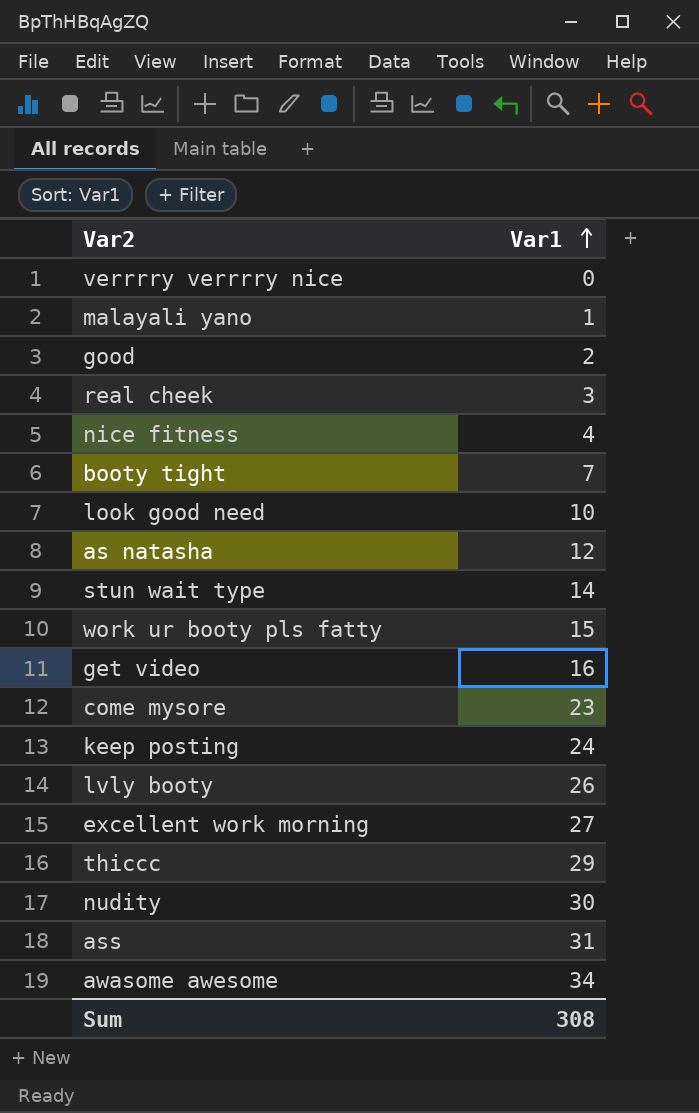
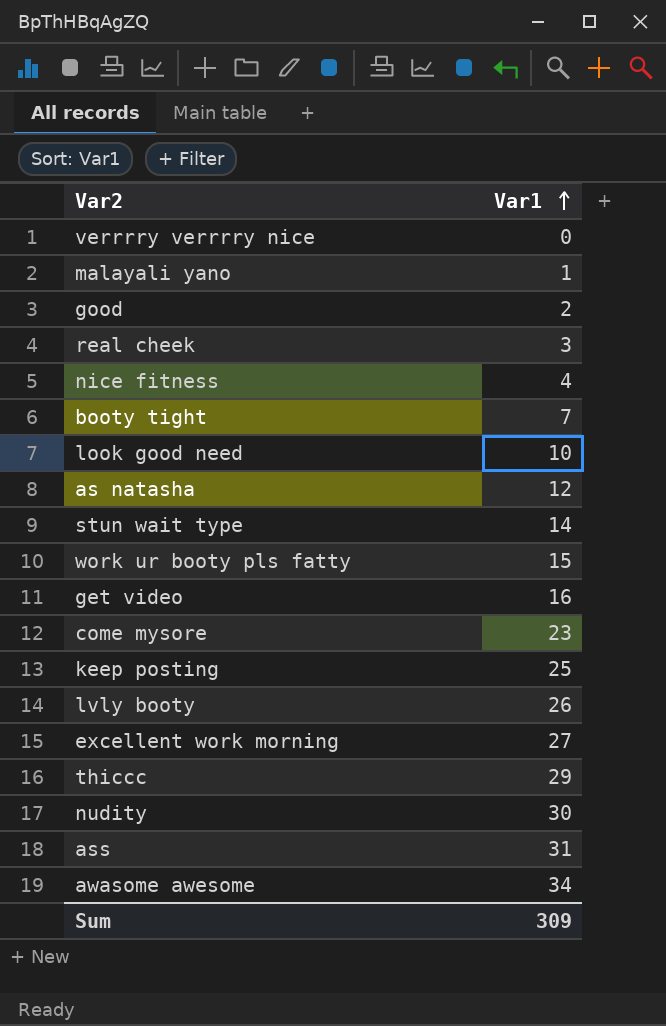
keep posting | Var1: 24 -> 25
Sum | Var1: 308 -> 309

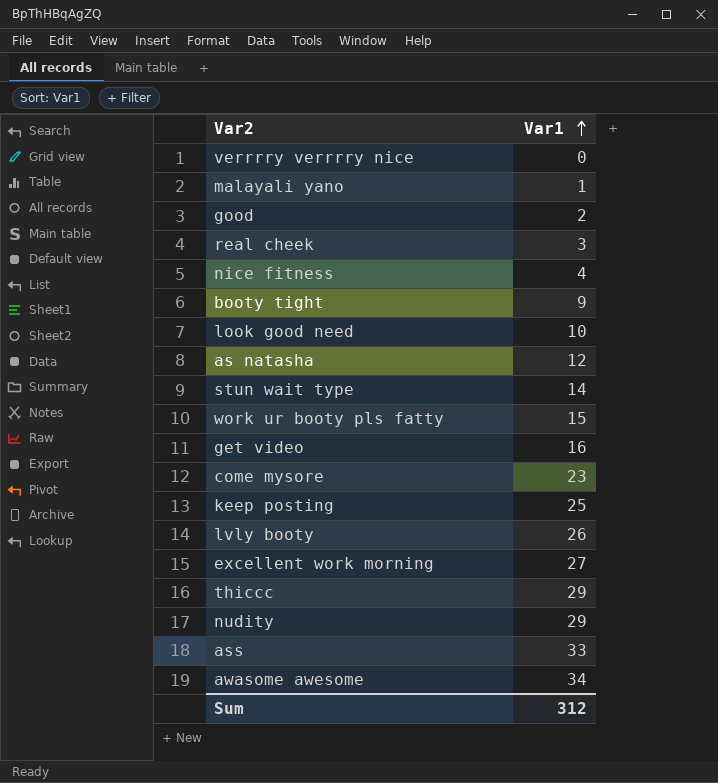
booty tight | Var1: 7 -> 9
nudity | Var1: 30 -> 29
ass | Var1: 31 -> 33
Sum | Var1: 309 -> 312

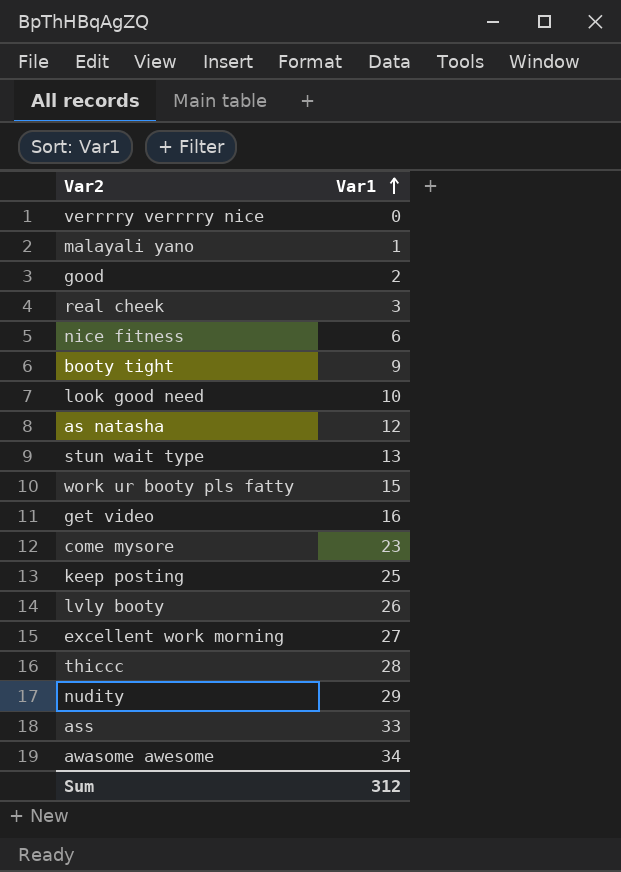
nice fitness | Var1: 4 -> 6
stun wait type | Var1: 14 -> 13
thiccc | Var1: 29 -> 28

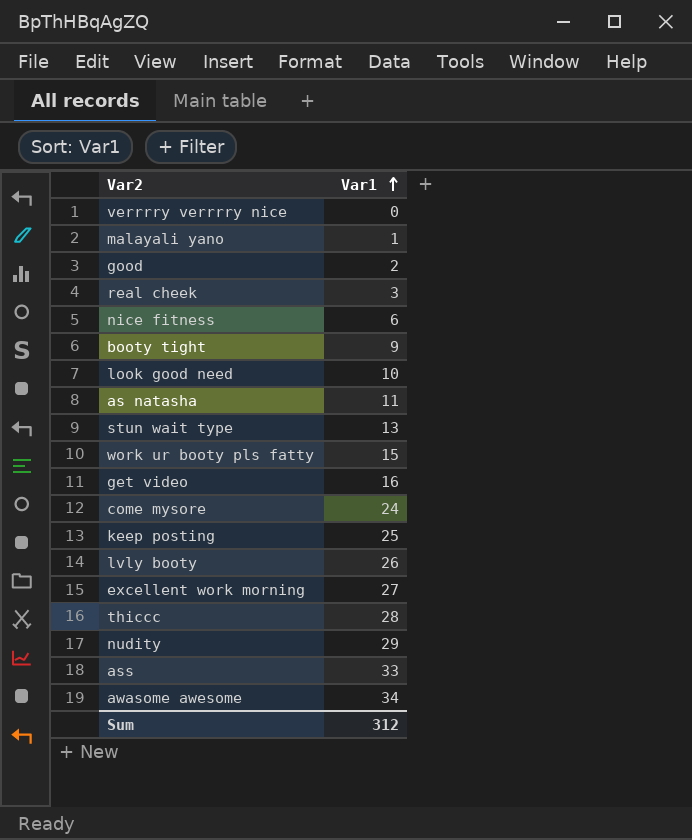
as natasha | Var1: 12 -> 11
come mysore | Var1: 23 -> 24

